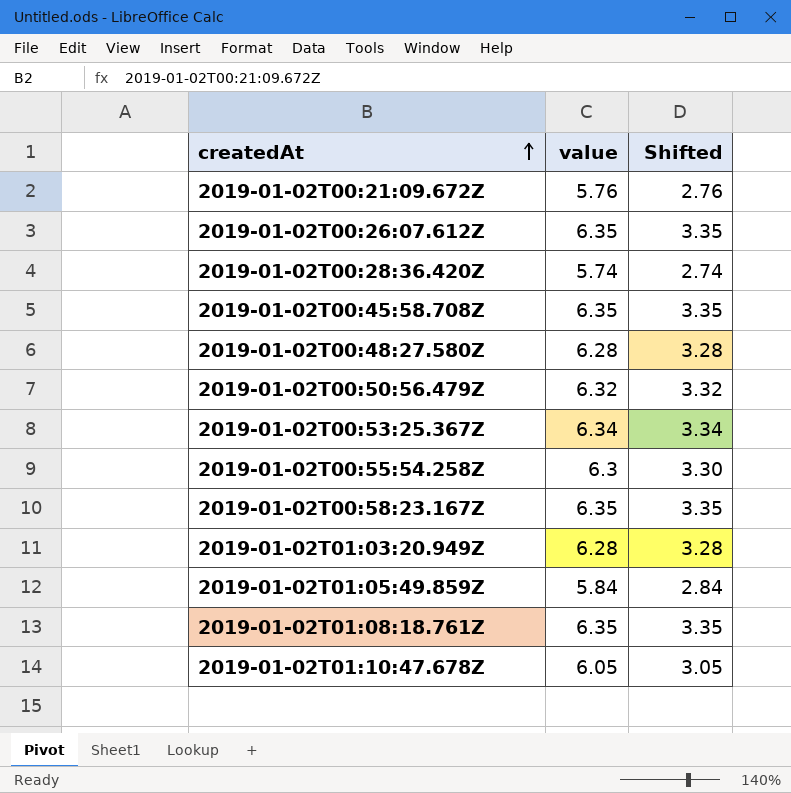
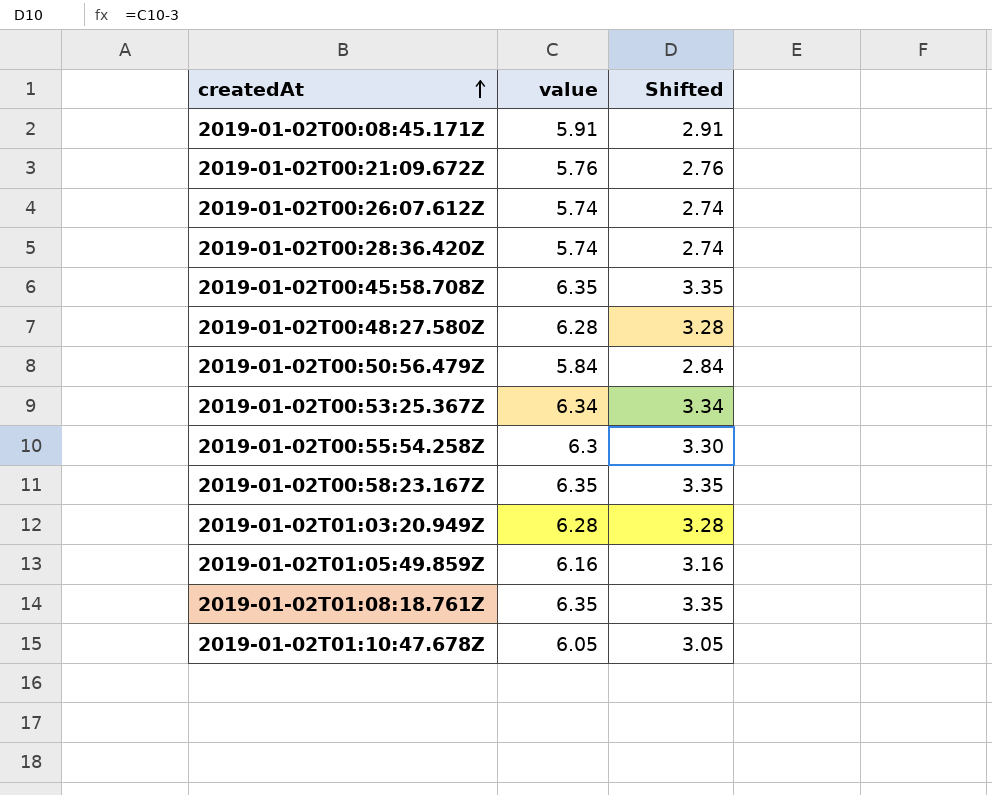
row 2019-01-02T00:08:45.171Z: none -> 5.91 | 2.91
2019-01-02T00:26:07.612Z | value: 6.35 -> 5.74
2019-01-02T00:26:07.612Z | Shifted: 3.35 -> 2.74
2019-01-02T00:50:56.479Z | value: 6.32 -> 5.84
2019-01-02T00:50:56.479Z | Shifted: 3.32 -> 2.84
2019-01-02T01:05:49.859Z | value: 5.84 -> 6.16
2019-01-02T01:05:49.859Z | Shifted: 2.84 -> 3.16

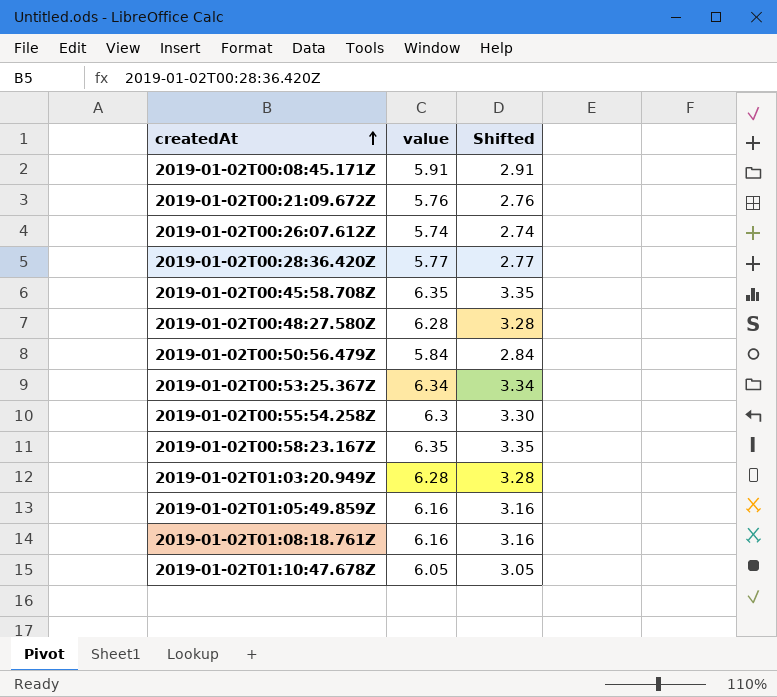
2019-01-02T00:28:36.420Z | value: 5.74 -> 5.77
2019-01-02T00:28:36.420Z | Shifted: 2.74 -> 2.77
2019-01-02T01:08:18.761Z | value: 6.35 -> 6.16
2019-01-02T01:08:18.761Z | Shifted: 3.35 -> 3.16

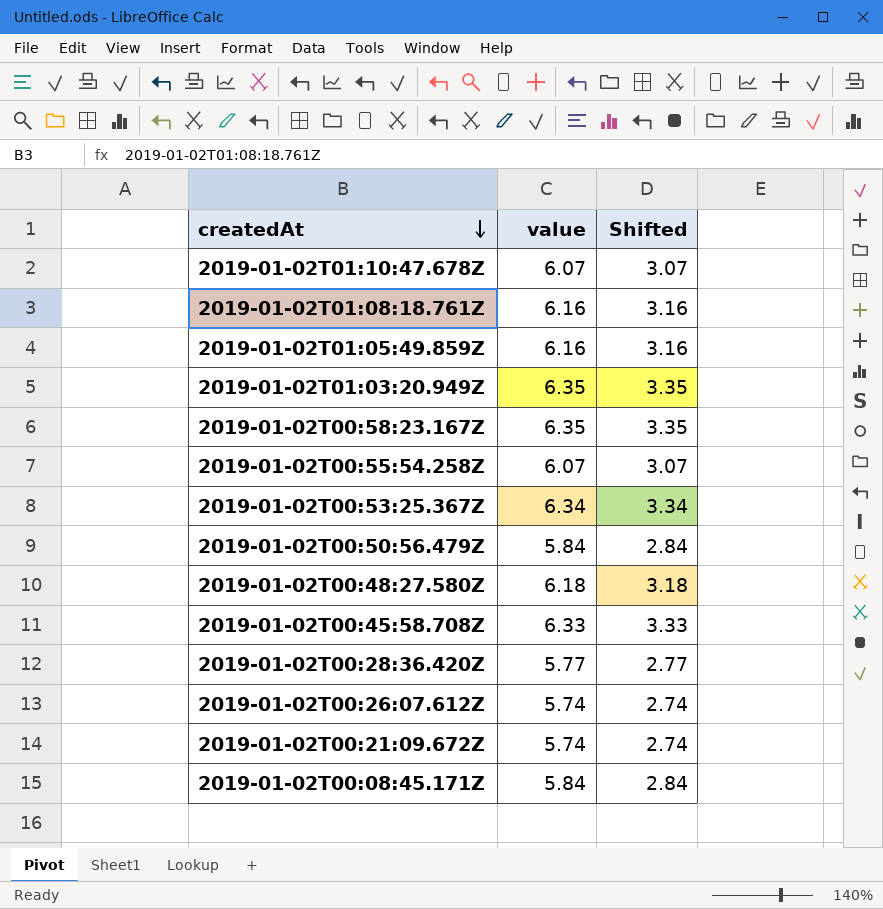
row order: createdAt ascending -> createdAt descending
2019-01-02T01:10:47.678Z | value: 6.05 -> 6.07
2019-01-02T01:10:47.678Z | Shifted: 3.05 -> 3.07
2019-01-02T01:03:20.949Z | value: 6.28 -> 6.35
2019-01-02T01:03:20.949Z | Shifted: 3.28 -> 3.35
2019-01-02T00:55:54.258Z | value: 6.3 -> 6.07
2019-01-02T00:55:54.258Z | Shifted: 3.30 -> 3.07
2019-01-02T00:48:27.580Z | value: 6.28 -> 6.18
2019-01-02T00:48:27.580Z | Shifted: 3.28 -> 3.18
2019-01-02T00:45:58.708Z | value: 6.35 -> 6.33
2019-01-02T00:45:58.708Z | Shifted: 3.35 -> 3.33
2019-01-02T00:21:09.672Z | value: 5.76 -> 5.74
2019-01-02T00:21:09.672Z | Shifted: 2.76 -> 2.74
2019-01-02T00:08:45.171Z | value: 5.91 -> 5.84
2019-01-02T00:08:45.171Z | Shifted: 2.91 -> 2.84

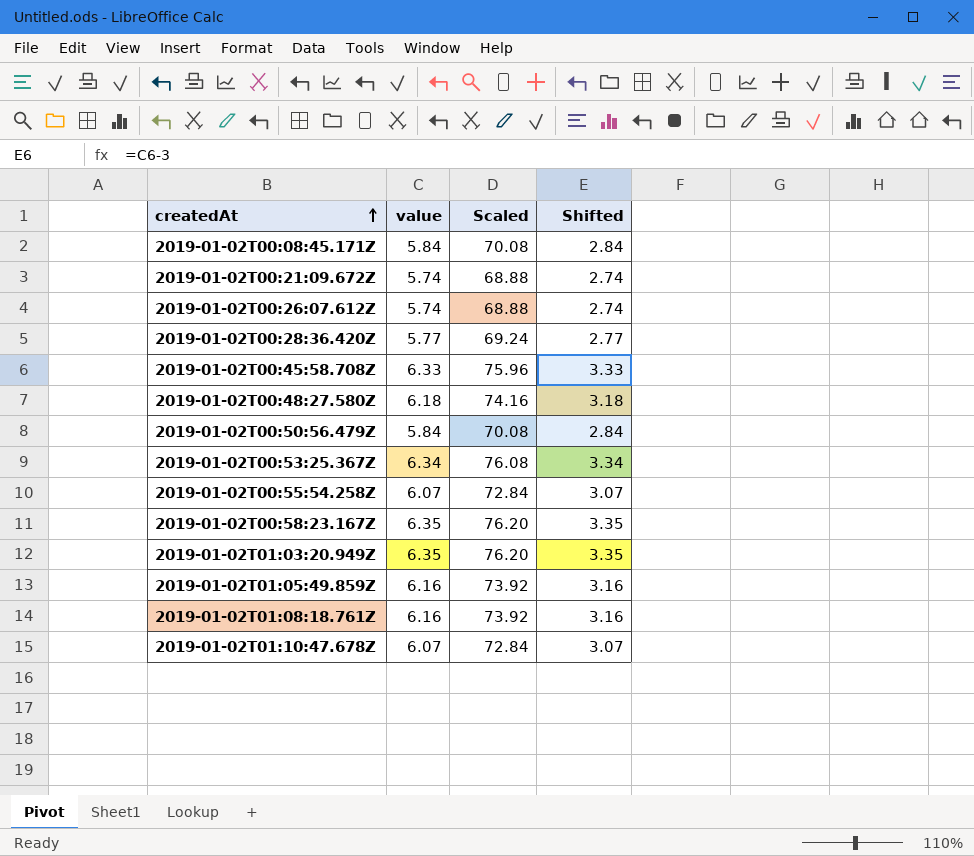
row order: createdAt descending -> createdAt ascending
column Scaled | formula: none -> [value] * 12

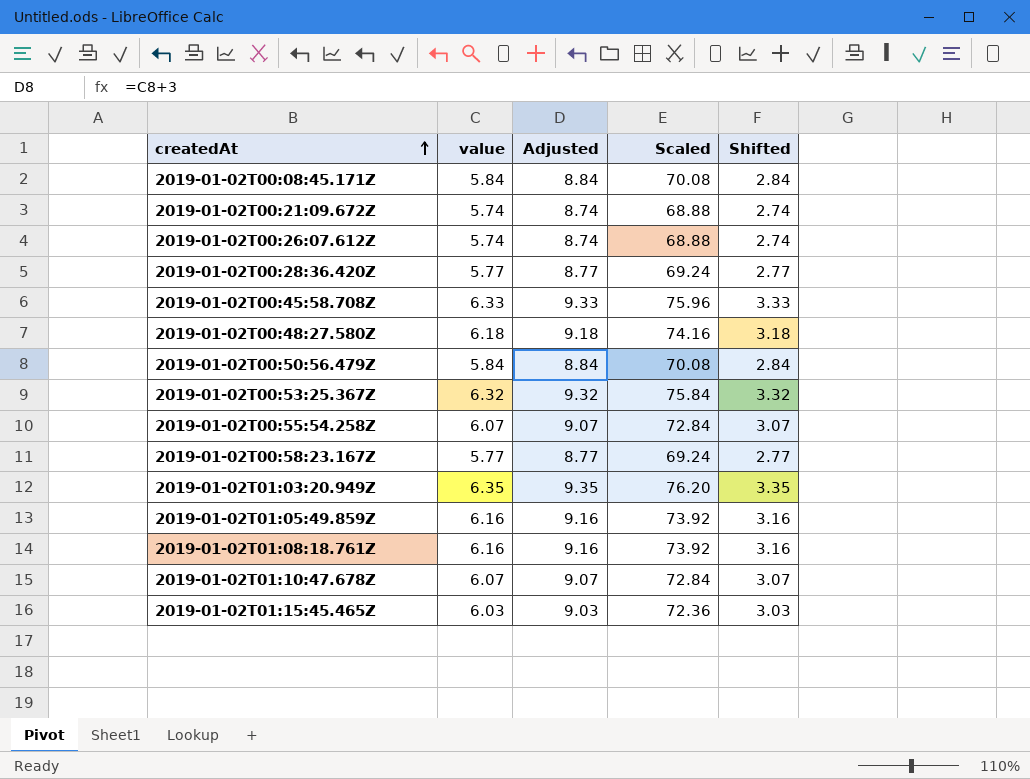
column Adjusted | formula: none -> [value] + 3
2019-01-02T00:53:25.367Z | value: 6.34 -> 6.32
2019-01-02T00:53:25.367Z | Scaled: 76.08 -> 75.84
2019-01-02T00:53:25.367Z | Shifted: 3.34 -> 3.32
2019-01-02T00:58:23.167Z | value: 6.35 -> 5.77
2019-01-02T00:58:23.167Z | Scaled: 76.20 -> 69.24
2019-01-02T00:58:23.167Z | Shifted: 3.35 -> 2.77
row 2019-01-02T01:15:45.465Z: none -> 6.03 | 9.03 | 72.36 | 3.03

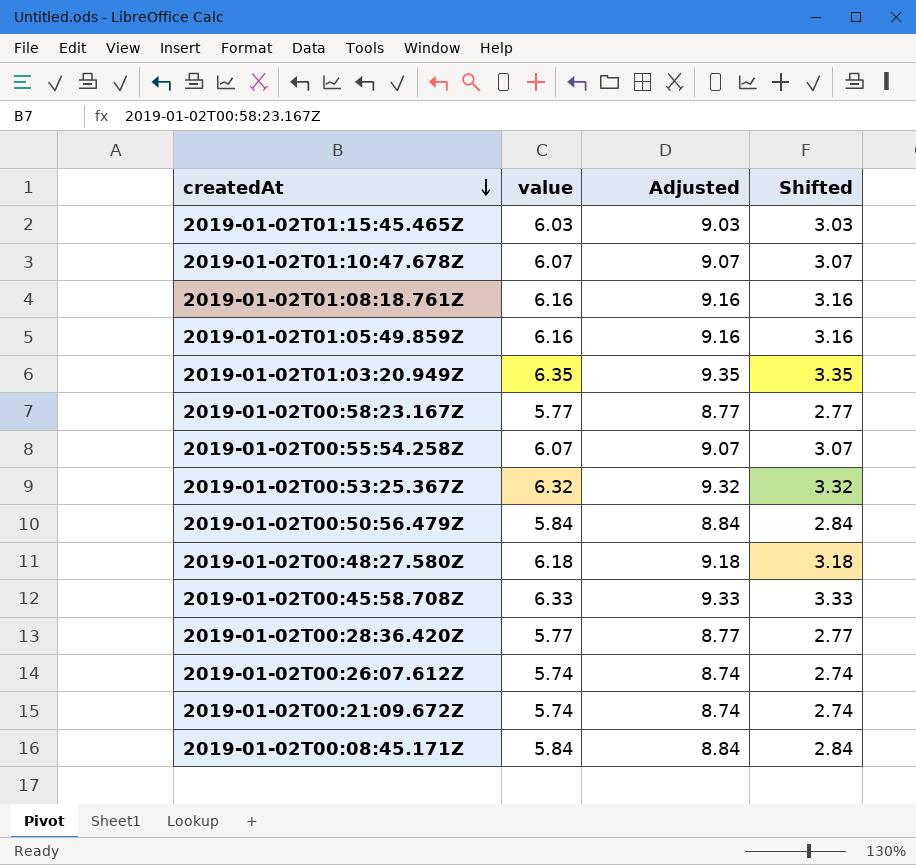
row order: createdAt ascending -> createdAt descending
column Scaled | formula: [value] * 12 -> none

